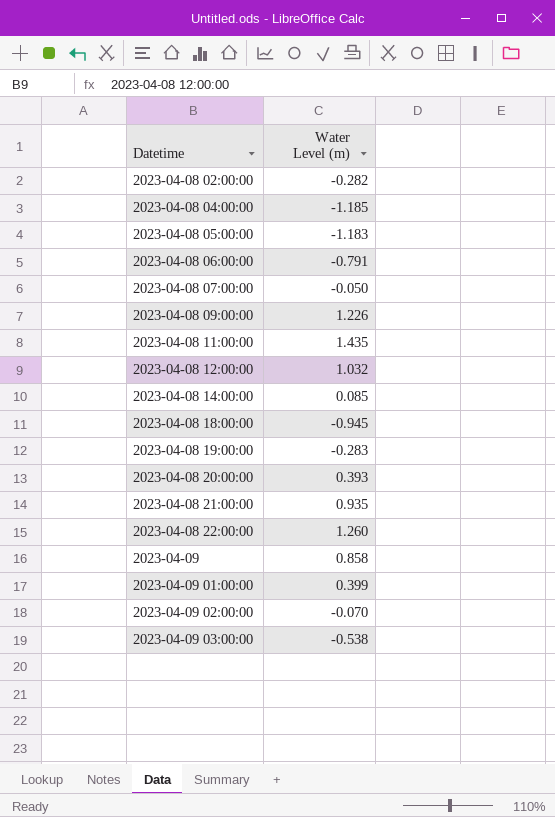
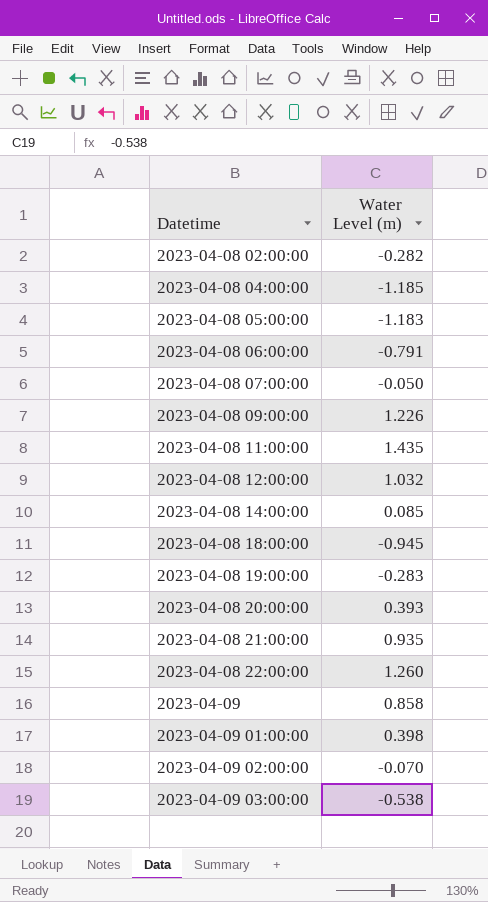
2023-04-09 01:00:00 | Water Level (m): 0.399 -> 0.398

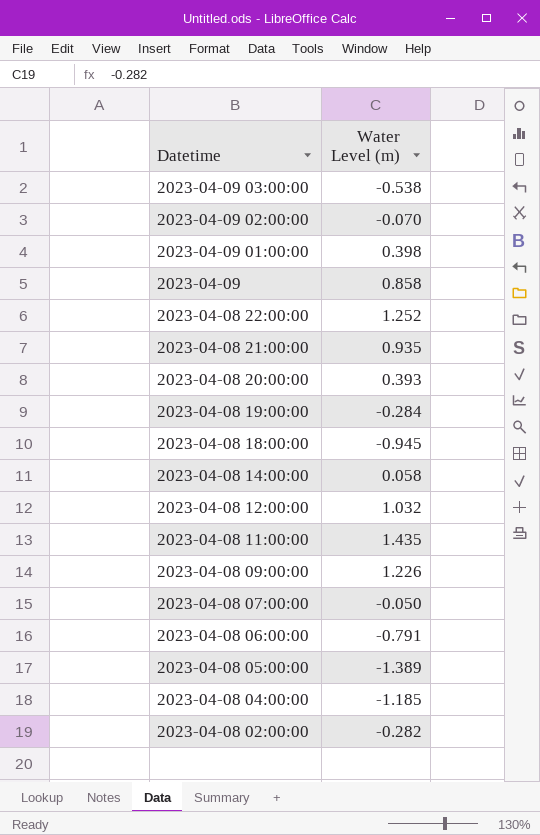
row order: Datetime ascending -> Datetime descending
2023-04-08 22:00:00 | Water Level (m): 1.260 -> 1.252
2023-04-08 19:00:00 | Water Level (m): -0.283 -> -0.284
2023-04-08 14:00:00 | Water Level (m): 0.085 -> 0.058
2023-04-08 05:00:00 | Water Level (m): -1.183 -> -1.389

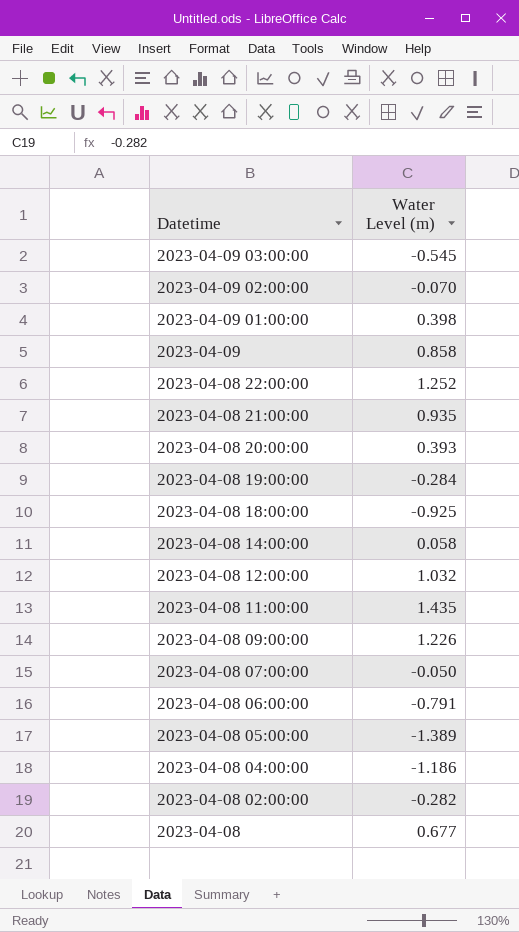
2023-04-09 03:00:00 | Water Level (m): -0.538 -> -0.545
2023-04-08 18:00:00 | Water Level (m): -0.945 -> -0.925
2023-04-08 04:00:00 | Water Level (m): -1.185 -> -1.186
row 2023-04-08: none -> 0.677

